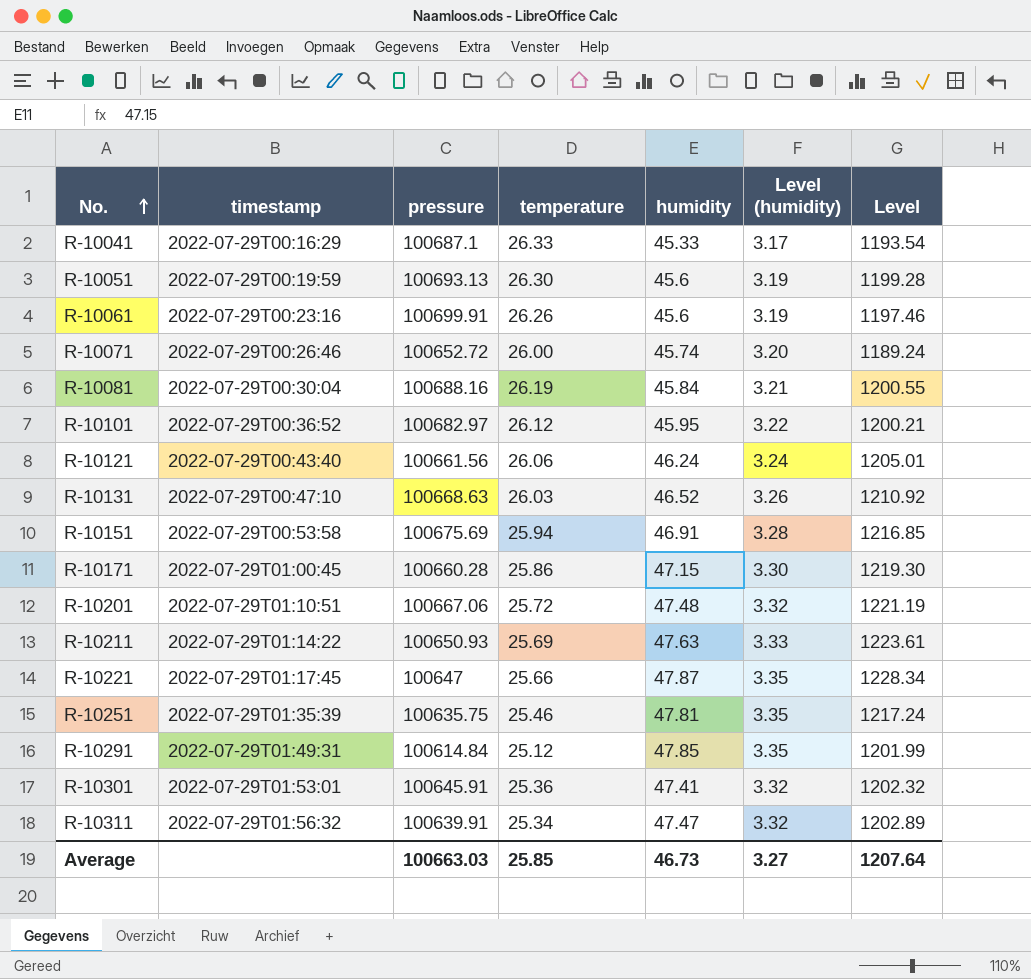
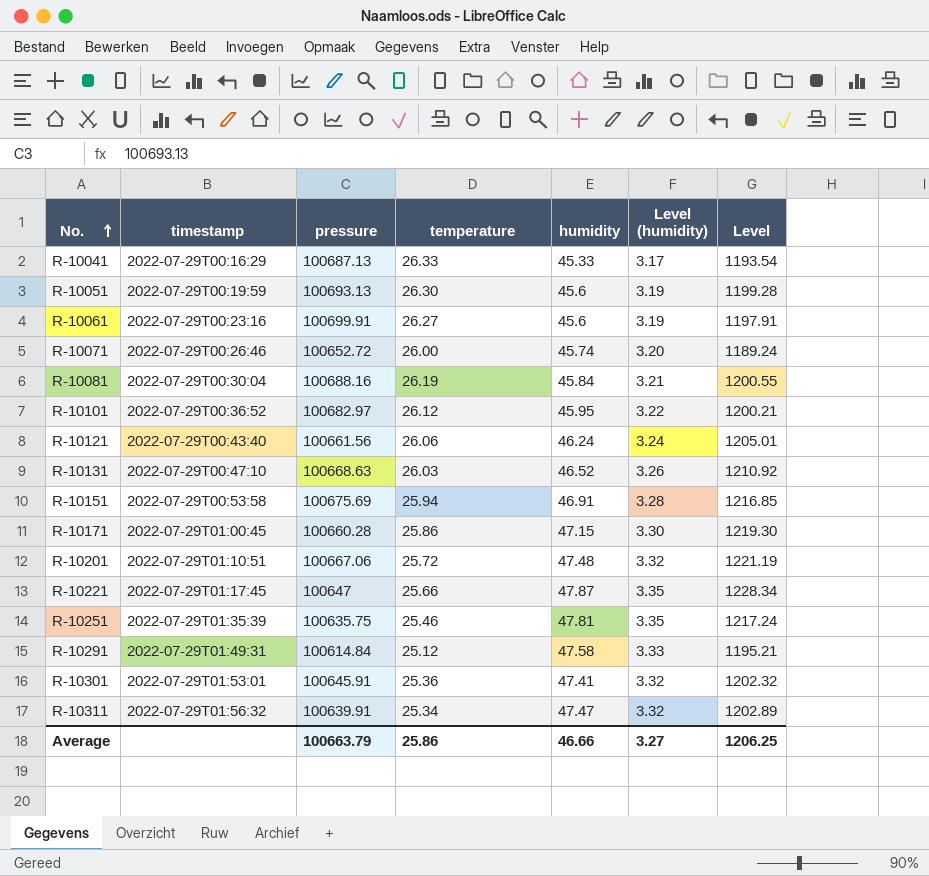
row R-10211: 2022-07-29T01:14:22 | 100650.93 | 25.69 | 47.63 | 3.33 | 1223.61 -> none
R-10041 | pressure: 100687.1 -> 100687.13
R-10061 | temperature: 26.26 -> 26.27
R-10061 | Level: 1197.46 -> 1197.91
R-10291 | humidity: 47.85 -> 47.58
R-10291 | Level (humidity): 3.35 -> 3.33
R-10291 | Level: 1201.99 -> 1195.21
Average | pressure: 100663.03 -> 100663.79
Average | temperature: 25.85 -> 25.86
Average | humidity: 46.73 -> 46.66
Average | Level: 1207.64 -> 1206.25

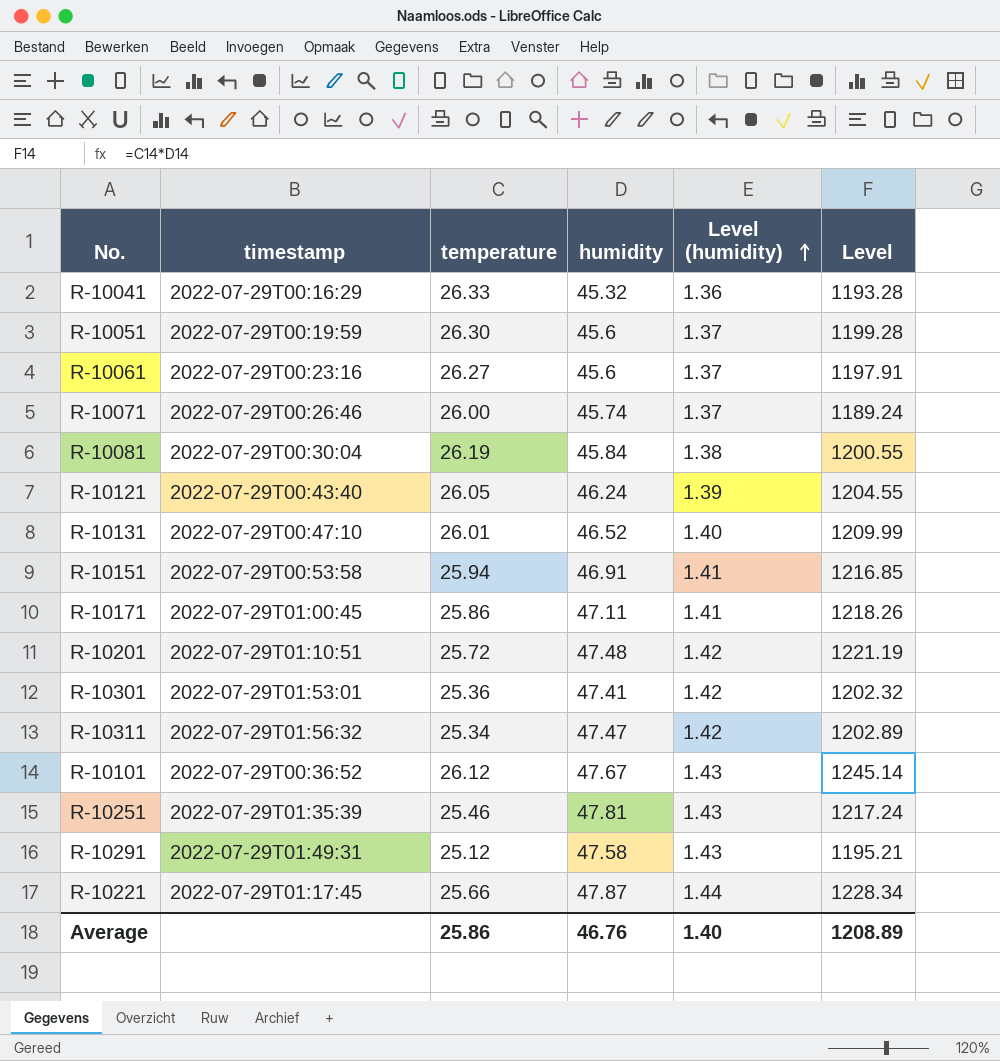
row order: No. ascending -> Level (humidity) ascending
column pressure | position: 3 -> none
column Level (humidity) | formula: [humidity] * 0.07 -> [humidity] * 0.03
R-10041 | humidity: 45.33 -> 45.32
R-10041 | Level: 1193.54 -> 1193.28
R-10121 | temperature: 26.06 -> 26.05
R-10121 | Level: 1205.01 -> 1204.55
R-10131 | temperature: 26.03 -> 26.01
R-10131 | Level: 1210.92 -> 1209.99
R-10171 | humidity: 47.15 -> 47.11
R-10171 | Level: 1219.30 -> 1218.26
R-10101 | humidity: 45.95 -> 47.67
R-10101 | Level: 1200.21 -> 1245.14
Average | humidity: 46.66 -> 46.76
Average | Level (humidity): 3.27 -> 1.40
Average | Level: 1206.25 -> 1208.89

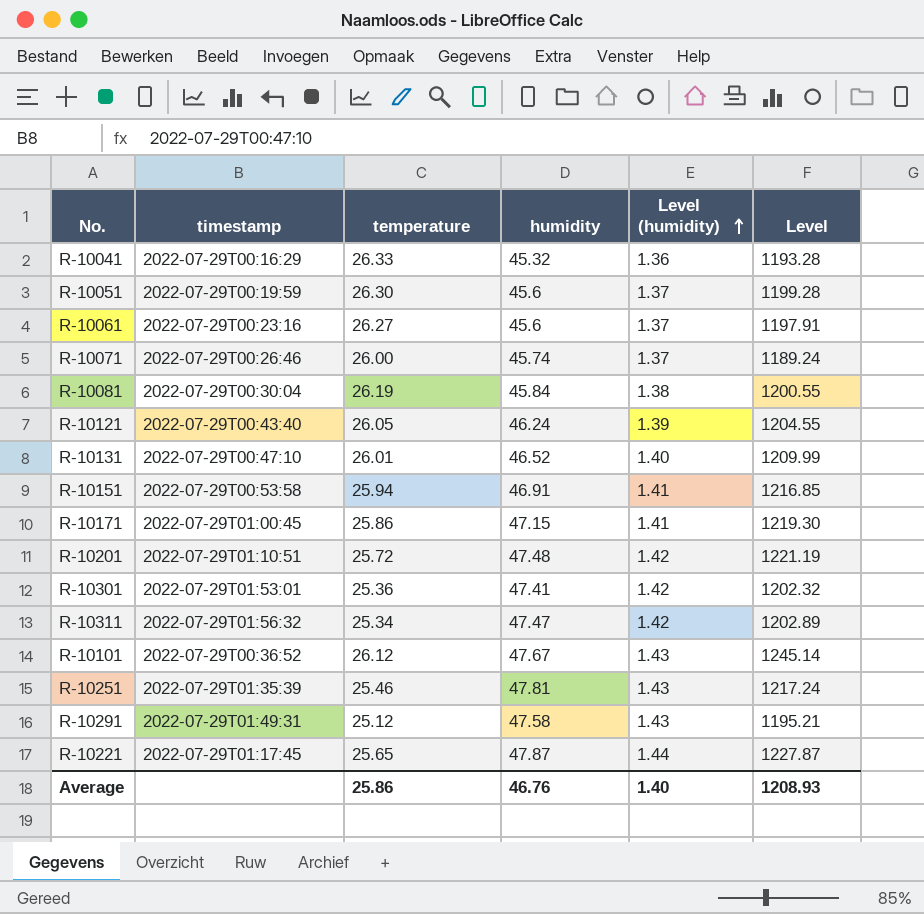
R-10171 | humidity: 47.11 -> 47.15
R-10171 | Level: 1218.26 -> 1219.30
R-10221 | temperature: 25.66 -> 25.65
R-10221 | Level: 1228.34 -> 1227.87
Average | Level: 1208.89 -> 1208.93

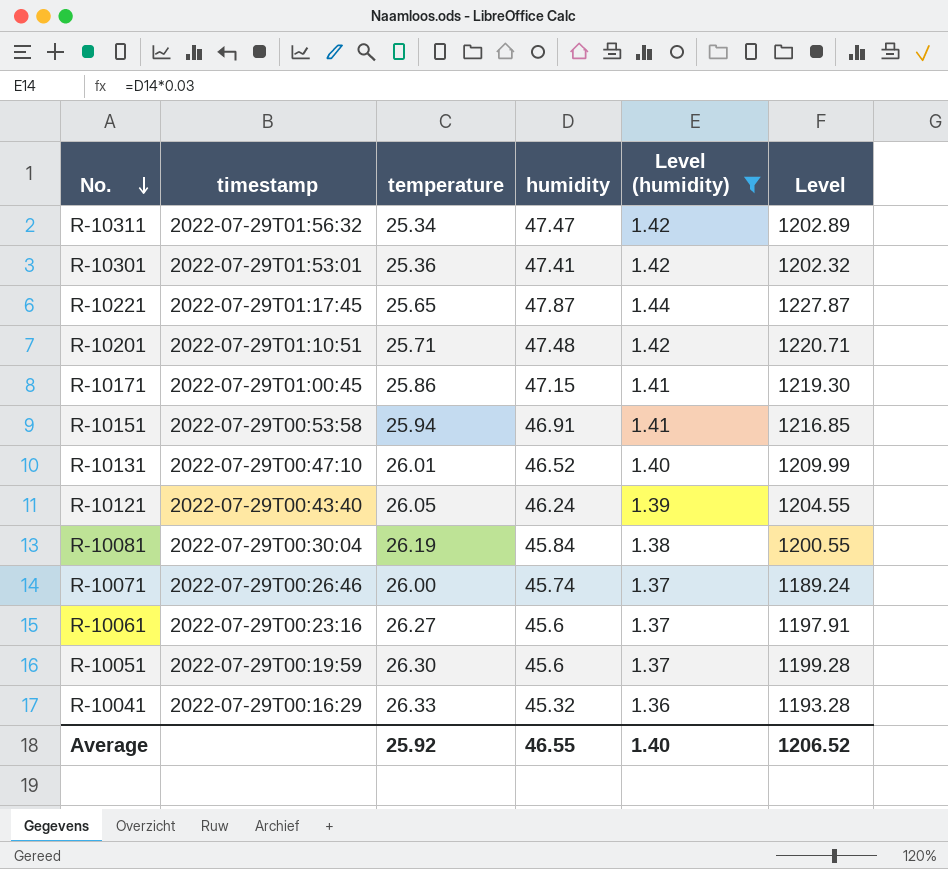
filter: none -> Level (humidity) != 1.43
row order: Level (humidity) ascending -> No. descending
R-10201 | temperature: 25.72 -> 25.71
R-10201 | Level: 1221.19 -> 1220.71
Average | temperature: 25.86 -> 25.92
Average | humidity: 46.76 -> 46.55
Average | Level: 1208.93 -> 1206.52

